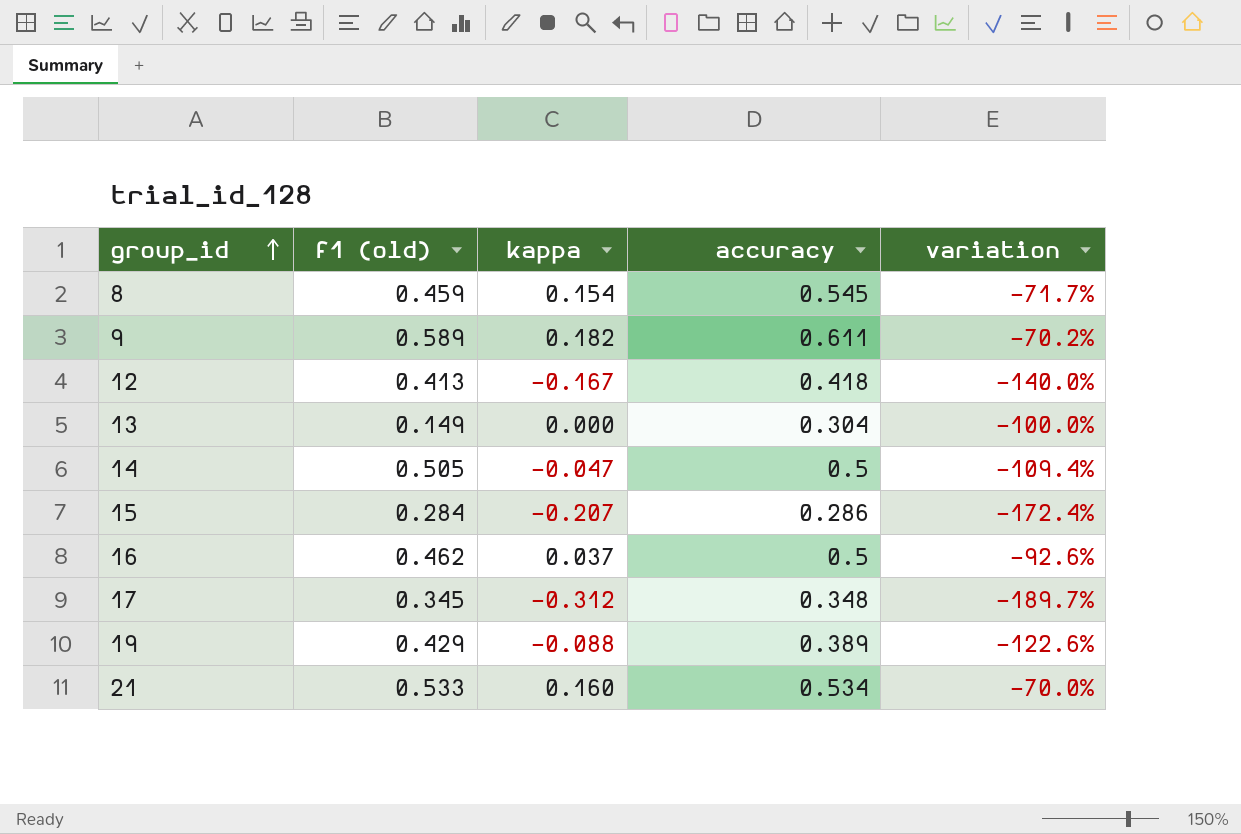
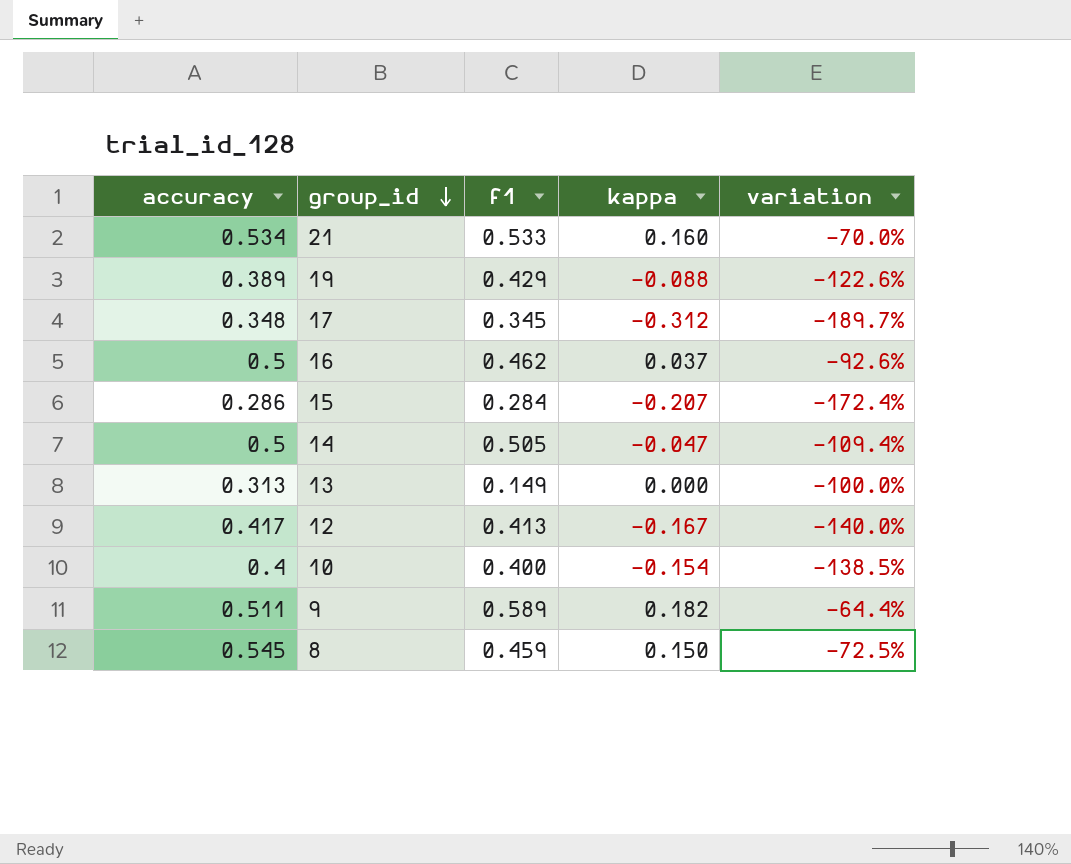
row order: group_id ascending -> group_id descending
column accuracy | position: 4 -> 1
column name: f1 (old) -> f1
13 | accuracy: 0.304 -> 0.313
12 | accuracy: 0.418 -> 0.417
row 10: none -> 0.4 | 0.400 | -0.154 | -138.5%
9 | accuracy: 0.611 -> 0.511
9 | variation: -70.2% -> -64.4%
8 | kappa: 0.154 -> 0.150
8 | variation: -71.7% -> -72.5%

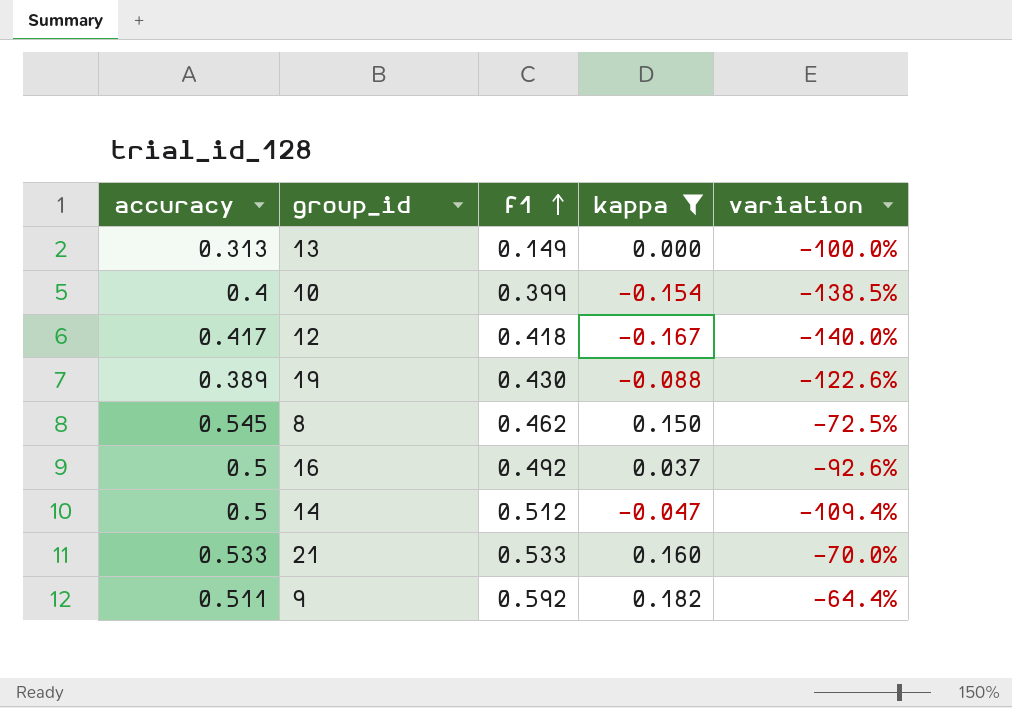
filter: none -> kappa >= -0.167
row order: group_id descending -> f1 ascending
10 | f1: 0.400 -> 0.399
12 | f1: 0.413 -> 0.418
19 | f1: 0.429 -> 0.430
8 | f1: 0.459 -> 0.462
16 | f1: 0.462 -> 0.492
14 | f1: 0.505 -> 0.512
21 | accuracy: 0.534 -> 0.533
9 | f1: 0.589 -> 0.592

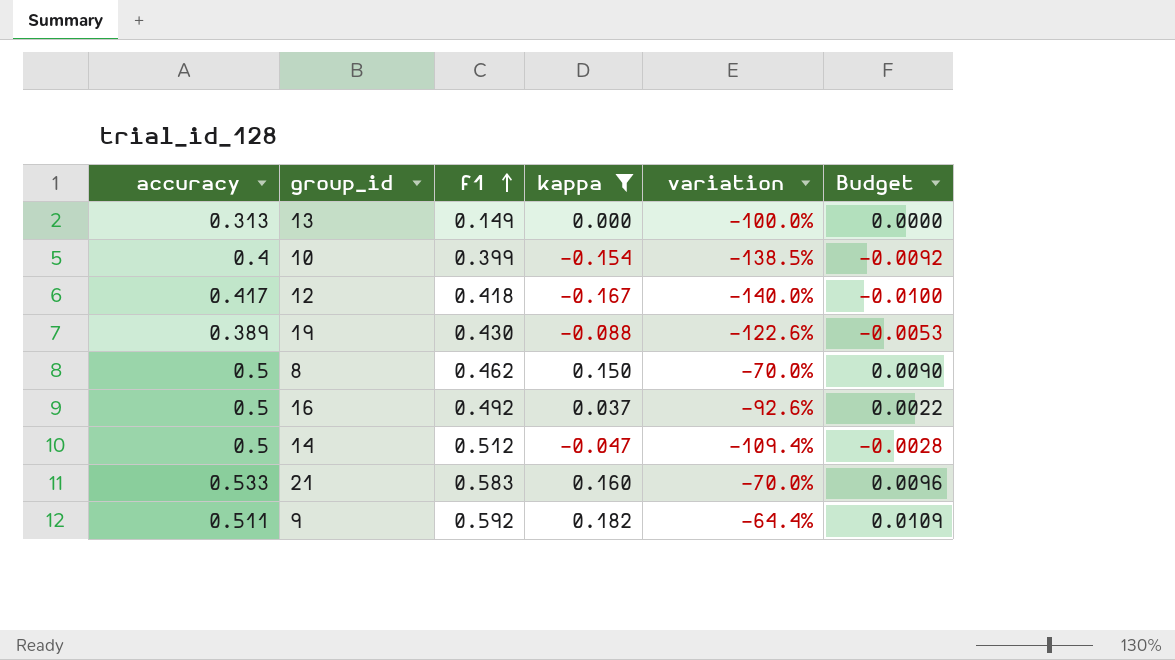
column Budget | formula: none -> [kappa] * 0.06
8 | accuracy: 0.545 -> 0.5
8 | variation: -72.5% -> -70.0%
21 | f1: 0.533 -> 0.583

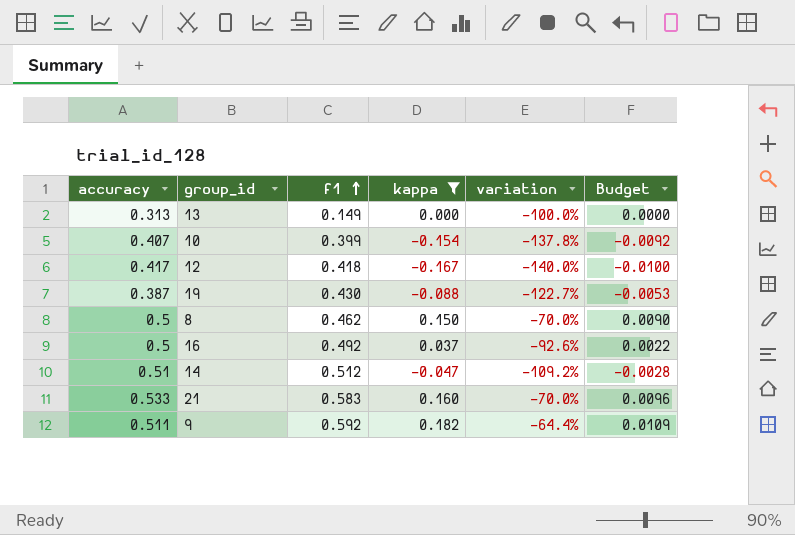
10 | accuracy: 0.4 -> 0.407
10 | variation: -138.5% -> -137.8%
19 | accuracy: 0.389 -> 0.387
19 | variation: -122.6% -> -122.7%
14 | accuracy: 0.5 -> 0.51
14 | variation: -109.4% -> -109.2%

